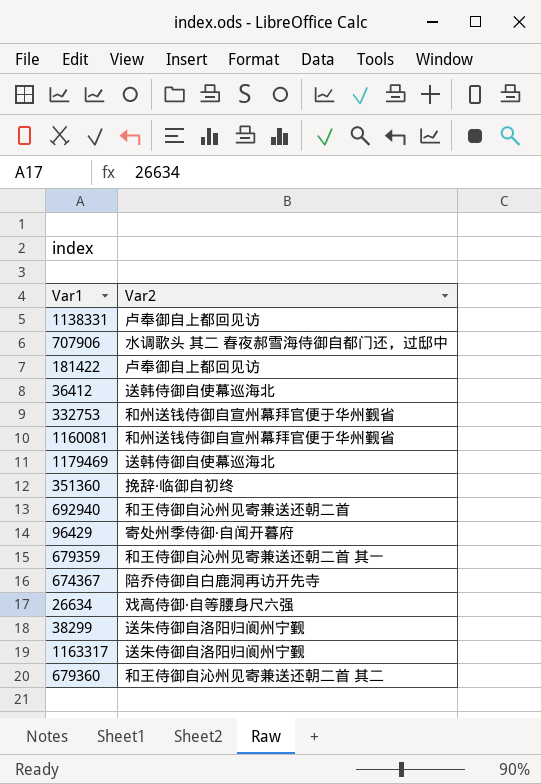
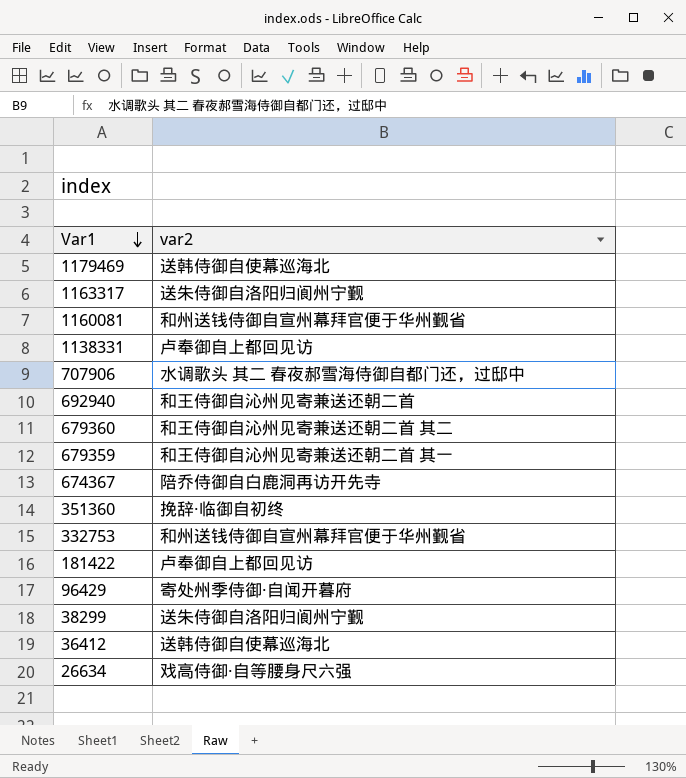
row order: none -> Var1 descending
column name: Var2 -> var2

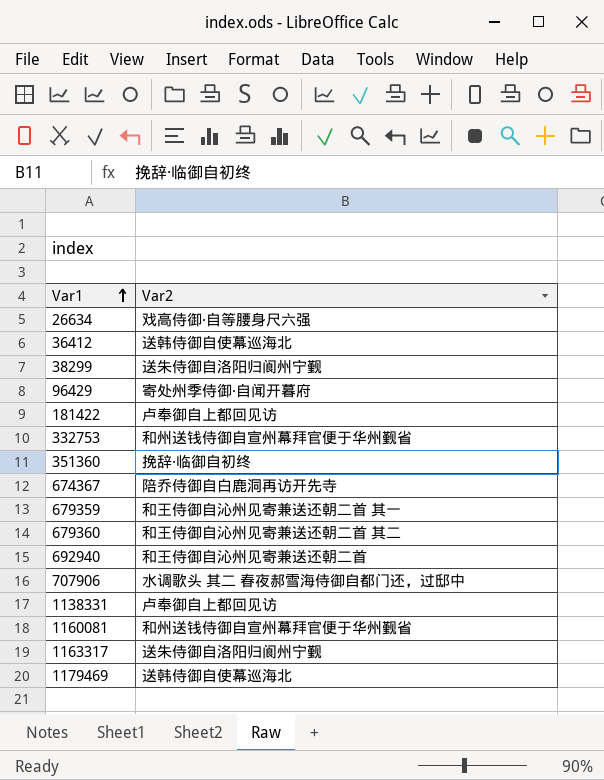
row order: Var1 descending -> Var1 ascending
column name: var2 -> Var2

